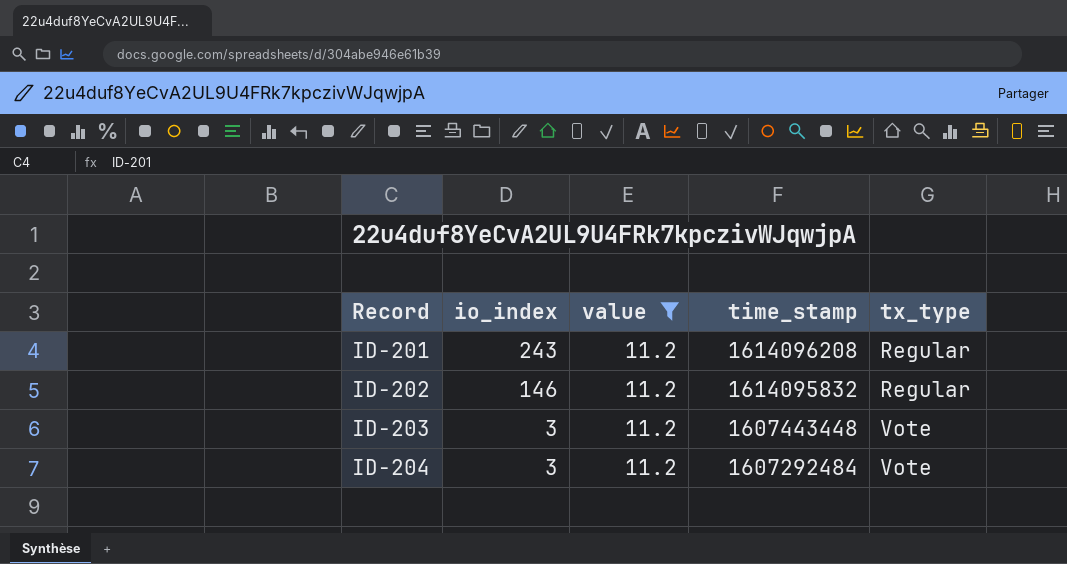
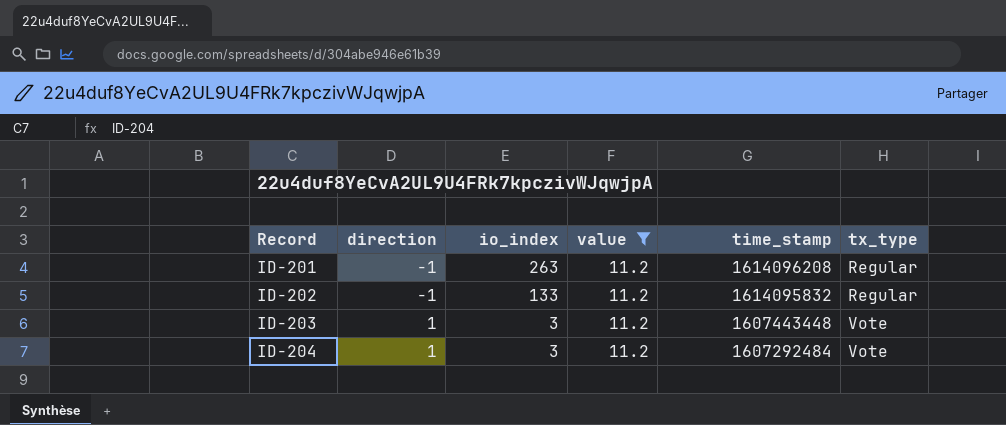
column direction | position: none -> 2
ID-201 | io_index: 243 -> 263
ID-202 | io_index: 146 -> 133

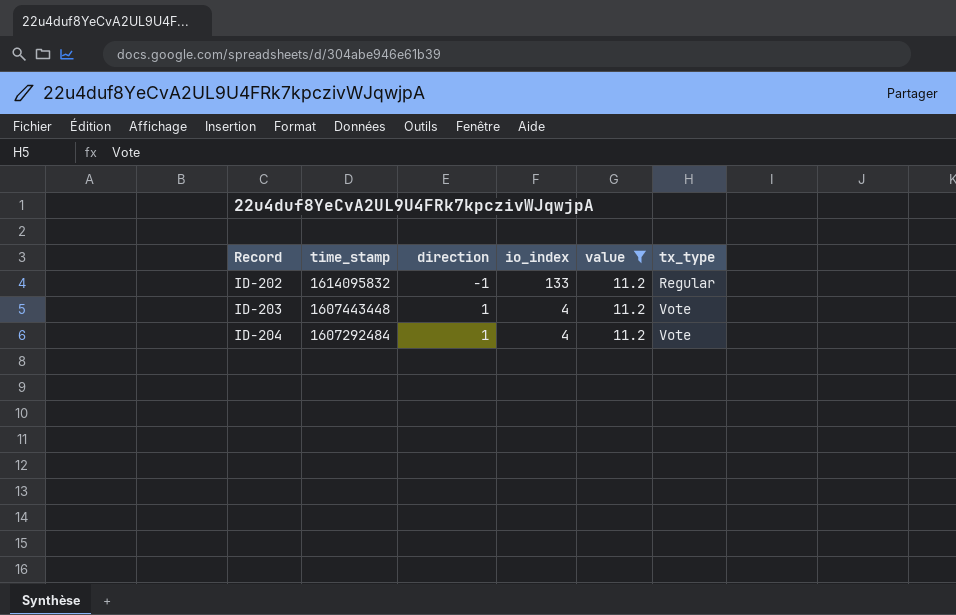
column time_stamp | position: 5 -> 2
row ID-201: -1 | 263 | 11.2 | 1614096208 | Regular -> none
ID-203 | io_index: 3 -> 4
ID-204 | io_index: 3 -> 4

